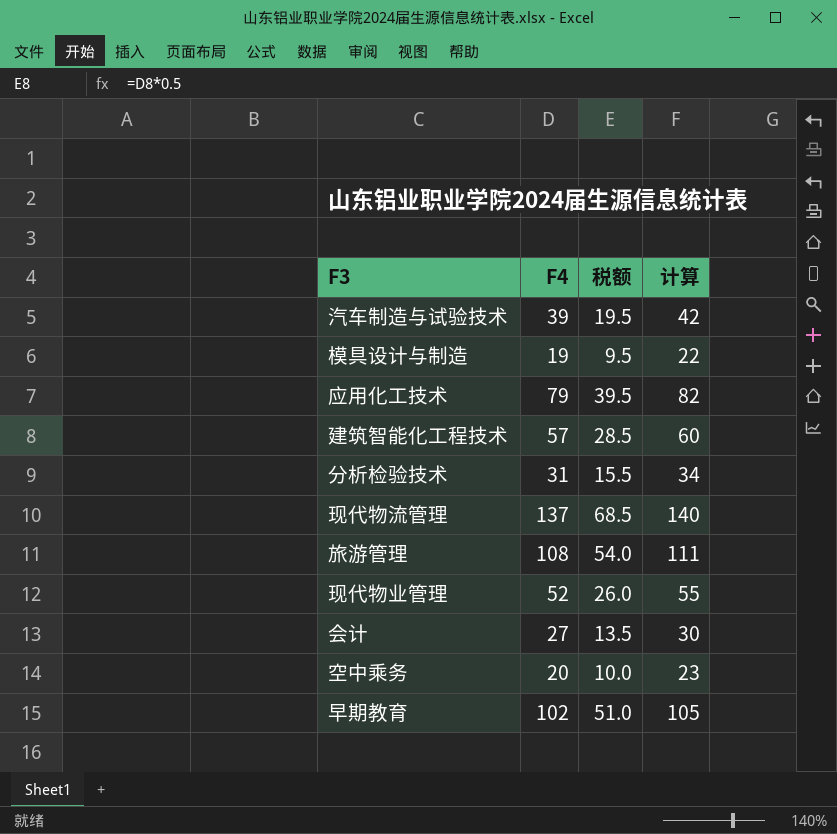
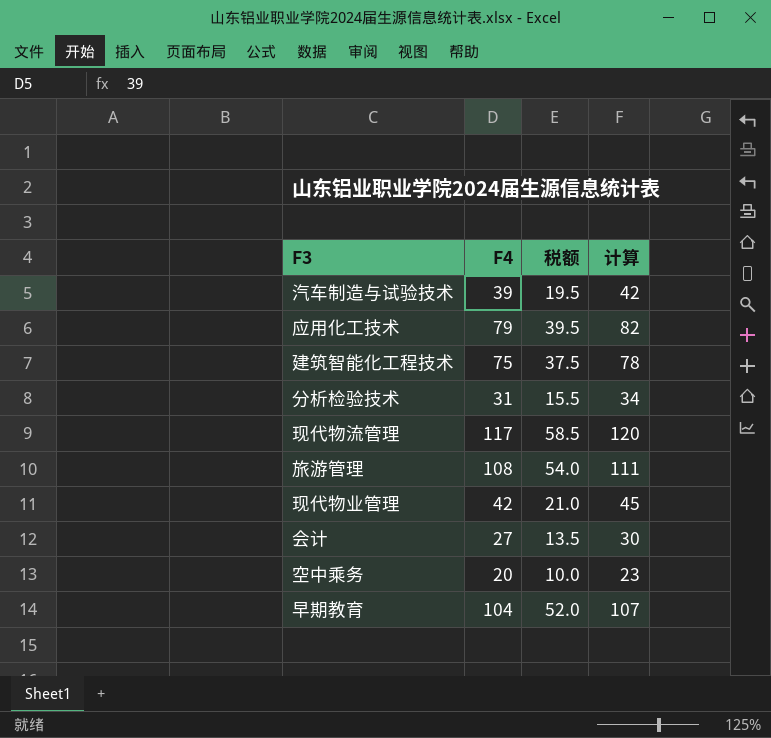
row 模具设计与制造: 19 | 9.5 | 22 -> none
建筑智能化工程技术 | F4: 57 -> 75
建筑智能化工程技术 | 税额: 28.5 -> 37.5
建筑智能化工程技术 | 计算: 60 -> 78
现代物流管理 | F4: 137 -> 117
现代物流管理 | 税额: 68.5 -> 58.5
现代物流管理 | 计算: 140 -> 120
现代物业管理 | F4: 52 -> 42
现代物业管理 | 税额: 26.0 -> 21.0
现代物业管理 | 计算: 55 -> 45
早期教育 | F4: 102 -> 104
早期教育 | 税额: 51.0 -> 52.0
早期教育 | 计算: 105 -> 107

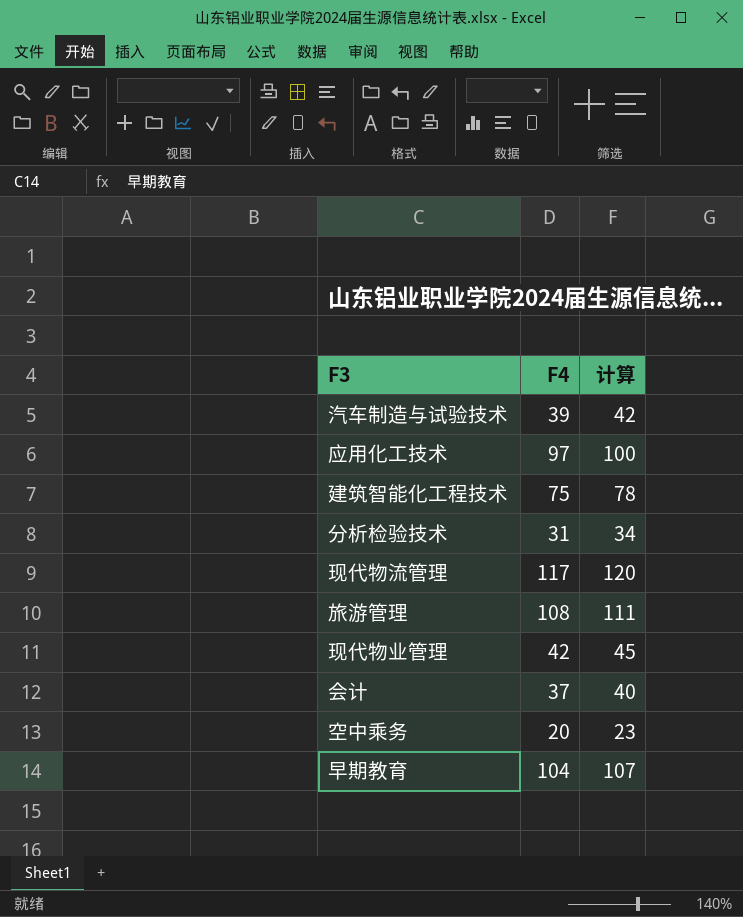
column 税额 | formula: [F4] * 0.5 -> none
应用化工技术 | F4: 79 -> 97
应用化工技术 | 计算: 82 -> 100
会计 | F4: 27 -> 37
会计 | 计算: 30 -> 40

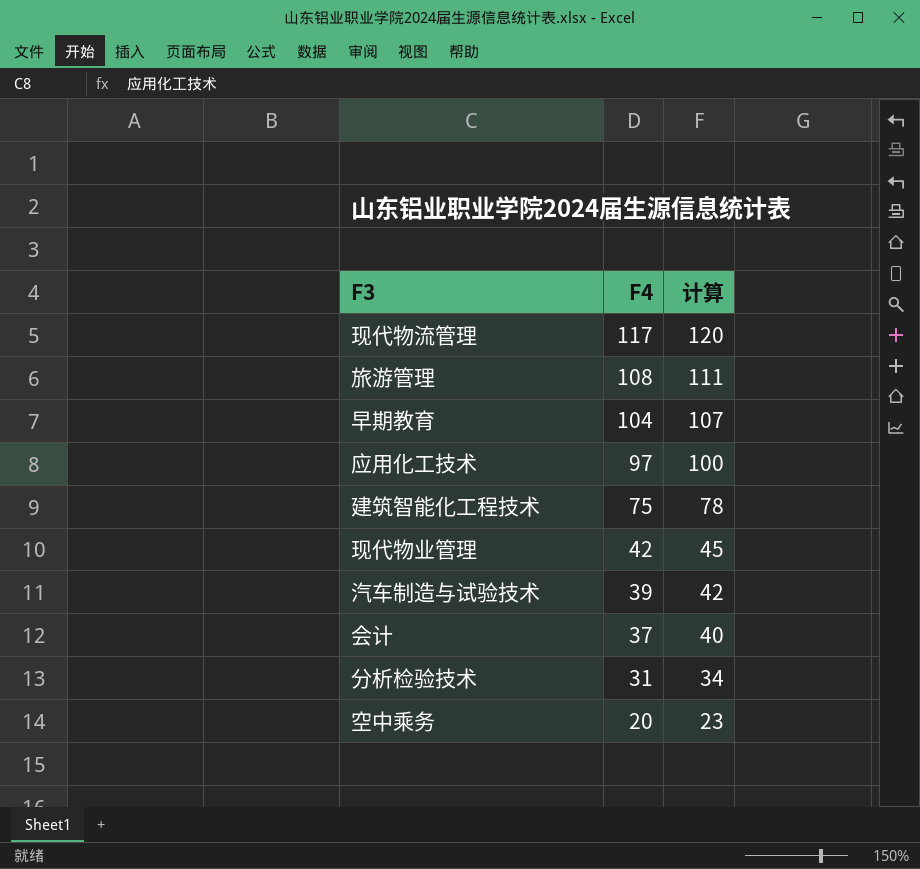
row order: none -> F4 descending

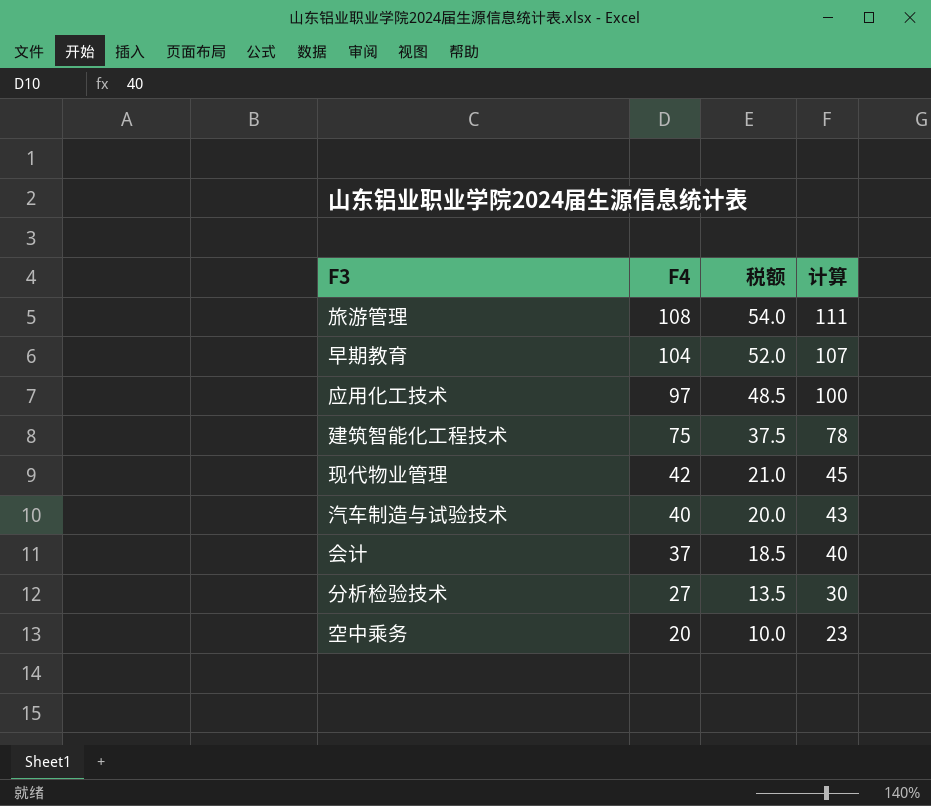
column 税额 | formula: none -> [F4] * 0.5
row 现代物流管理: 117 | 120 -> none
汽车制造与试验技术 | F4: 39 -> 40
汽车制造与试验技术 | 计算: 42 -> 43
分析检验技术 | F4: 31 -> 27
分析检验技术 | 计算: 34 -> 30

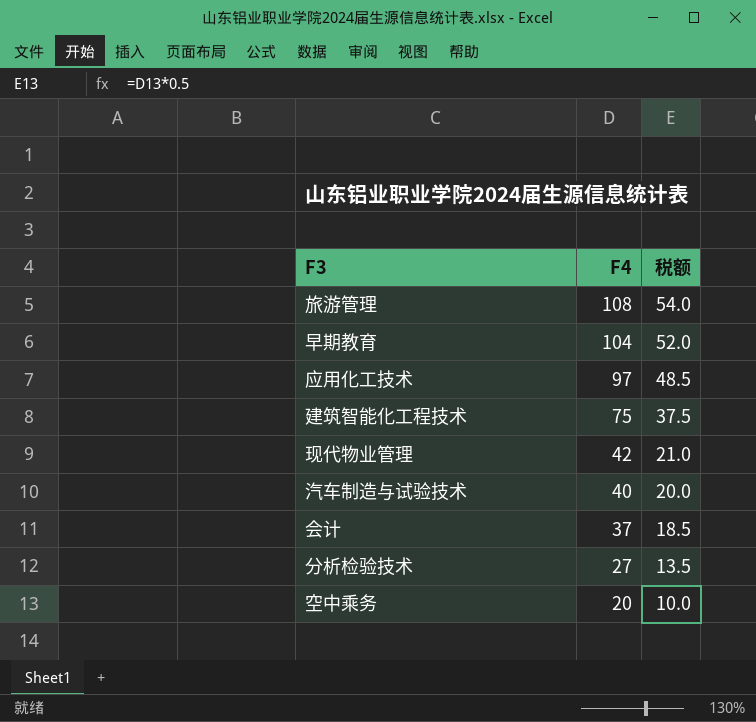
column 计算 | formula: [F4] + 3 -> none

